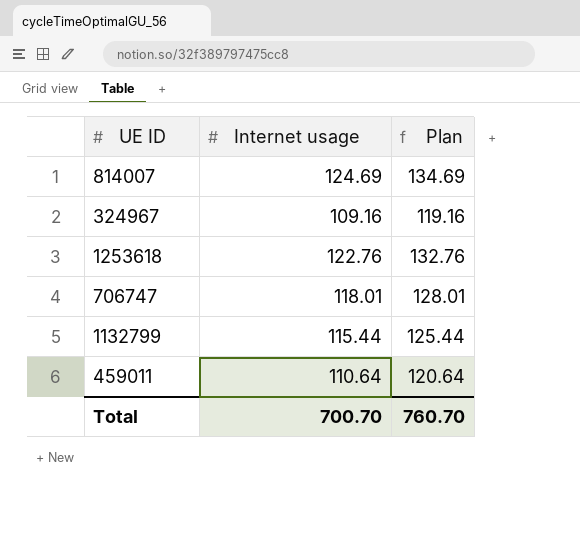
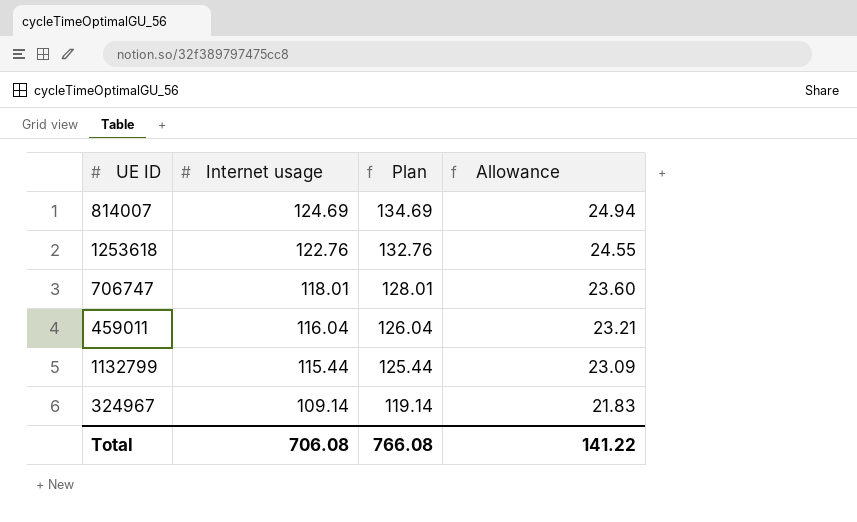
row order: none -> Internet usage descending
column Allowance | formula: none -> [Internet usage] * 0.2
459011 | Internet usage: 110.64 -> 116.04
459011 | Plan: 120.64 -> 126.04
324967 | Internet usage: 109.16 -> 109.14
324967 | Plan: 119.16 -> 119.14
Total | Internet usage: 700.70 -> 706.08
Total | Plan: 760.70 -> 766.08

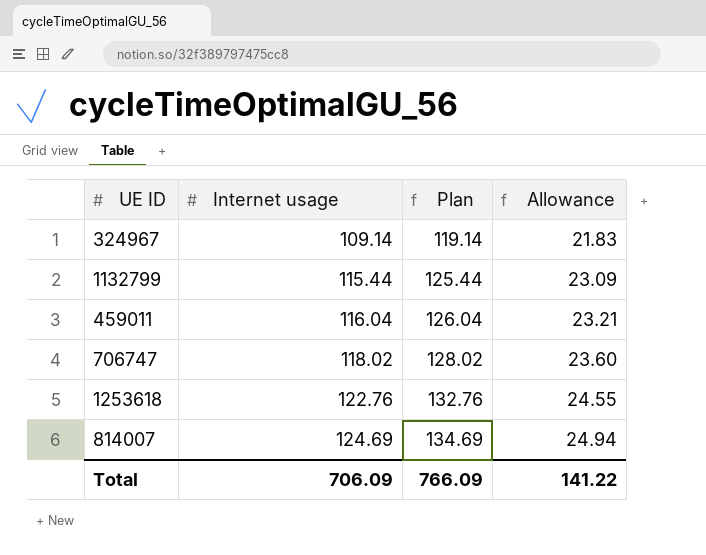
row order: Internet usage descending -> Internet usage ascending
706747 | Internet usage: 118.01 -> 118.02
706747 | Plan: 128.01 -> 128.02
Total | Internet usage: 706.08 -> 706.09
Total | Plan: 766.08 -> 766.09

